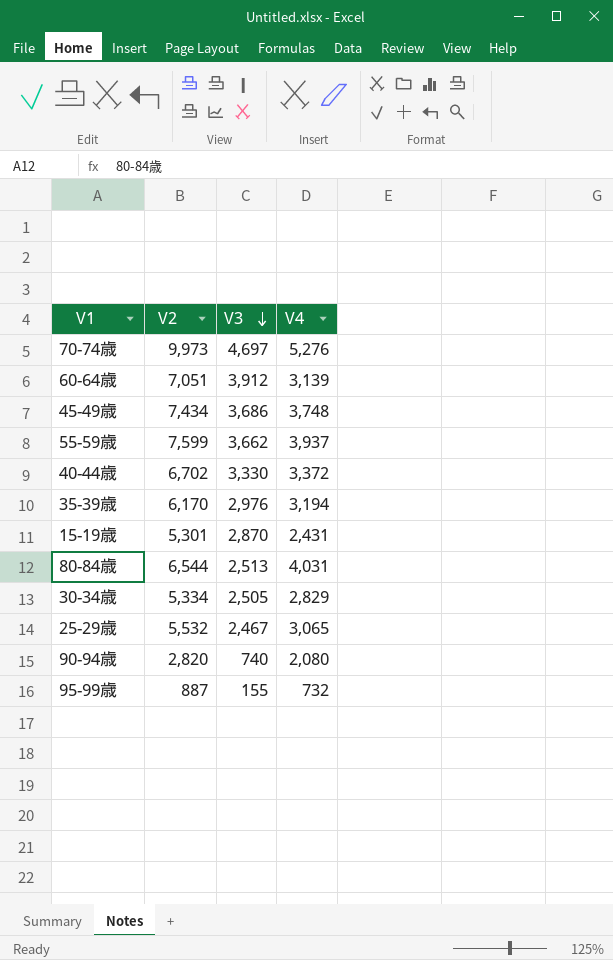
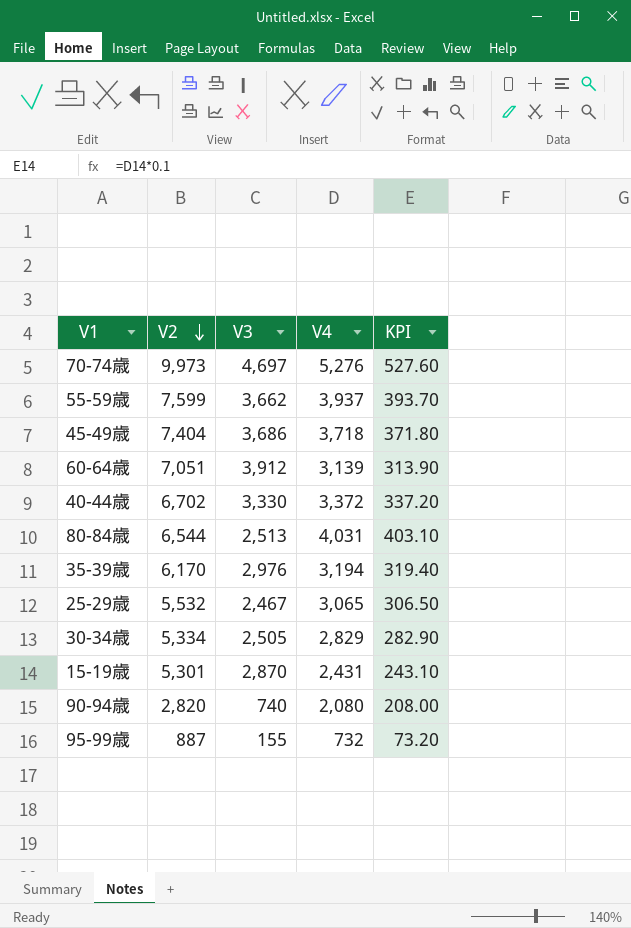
row order: V3 descending -> V2 descending
column KPI | formula: none -> [V4] * 0.1
45-49歳 | V2: 7,434 -> 7,404
45-49歳 | V4: 3,748 -> 3,718

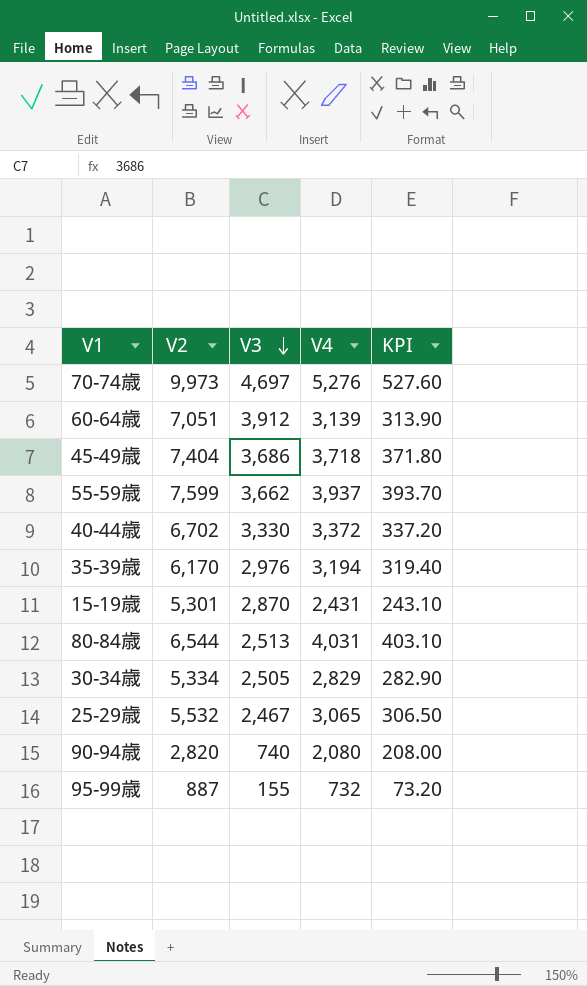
row order: V2 descending -> V3 descending

